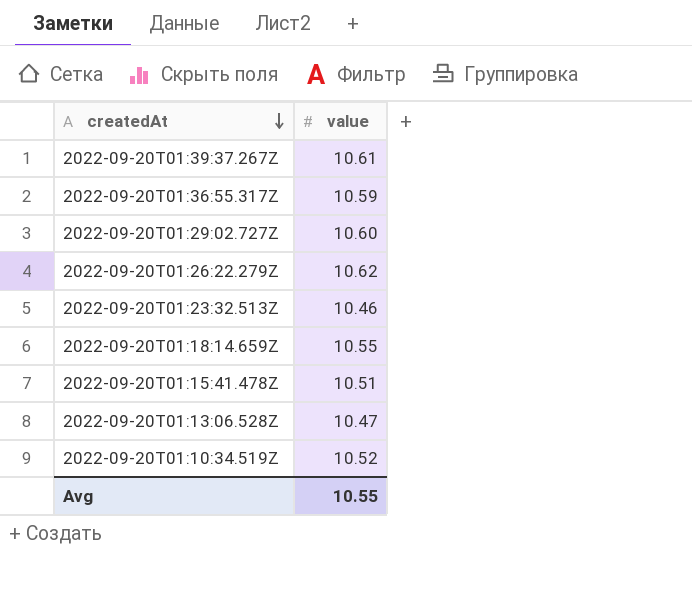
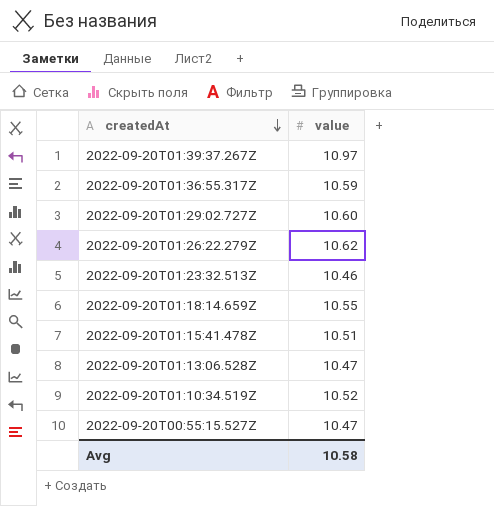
2022-09-20T01:39:37.267Z | value: 10.61 -> 10.97
row 2022-09-20T00:55:15.527Z: none -> 10.47
Avg | value: 10.55 -> 10.58

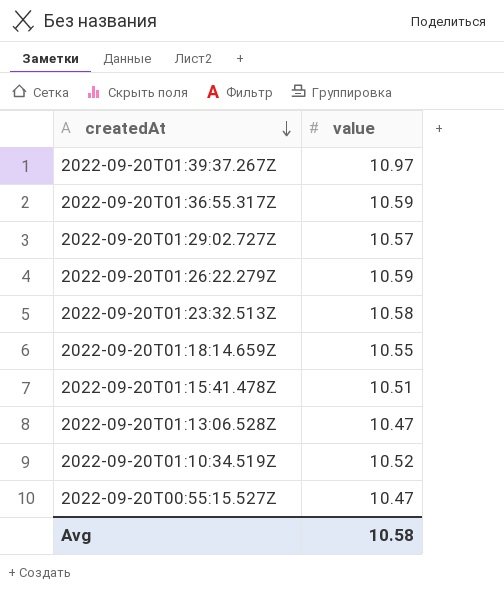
2022-09-20T01:29:02.727Z | value: 10.60 -> 10.57
2022-09-20T01:26:22.279Z | value: 10.62 -> 10.59
2022-09-20T01:23:32.513Z | value: 10.46 -> 10.58

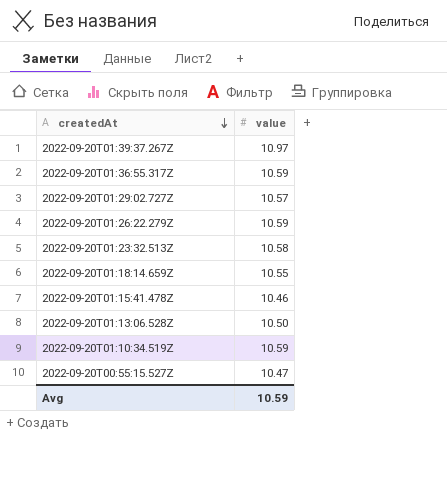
2022-09-20T01:15:41.478Z | value: 10.51 -> 10.46
2022-09-20T01:13:06.528Z | value: 10.47 -> 10.50
2022-09-20T01:10:34.519Z | value: 10.52 -> 10.59
Avg | value: 10.58 -> 10.59

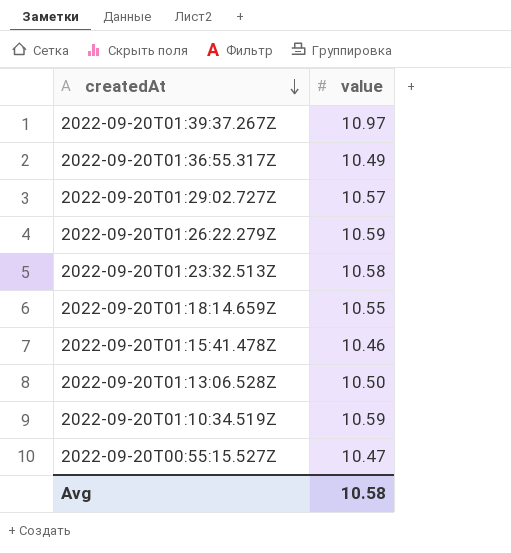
2022-09-20T01:36:55.317Z | value: 10.59 -> 10.49
Avg | value: 10.59 -> 10.58

